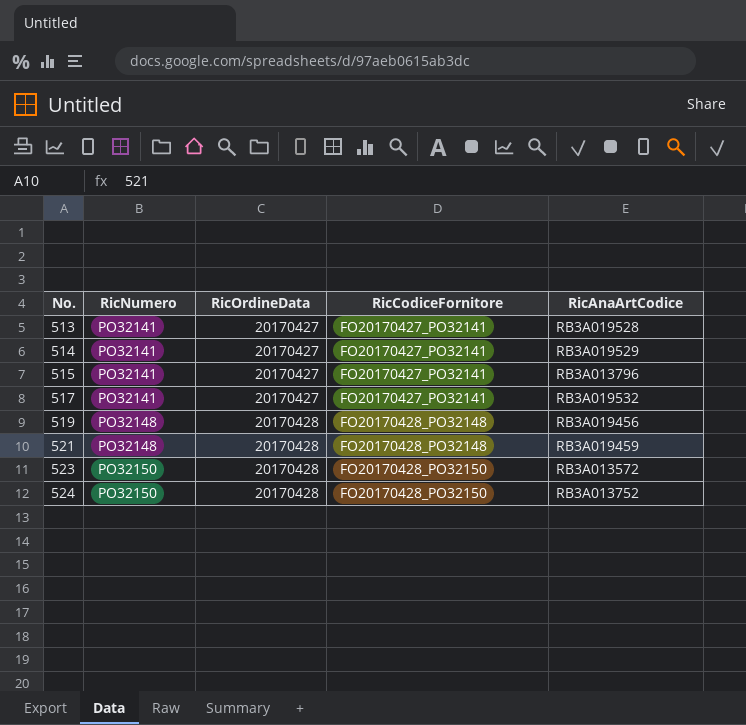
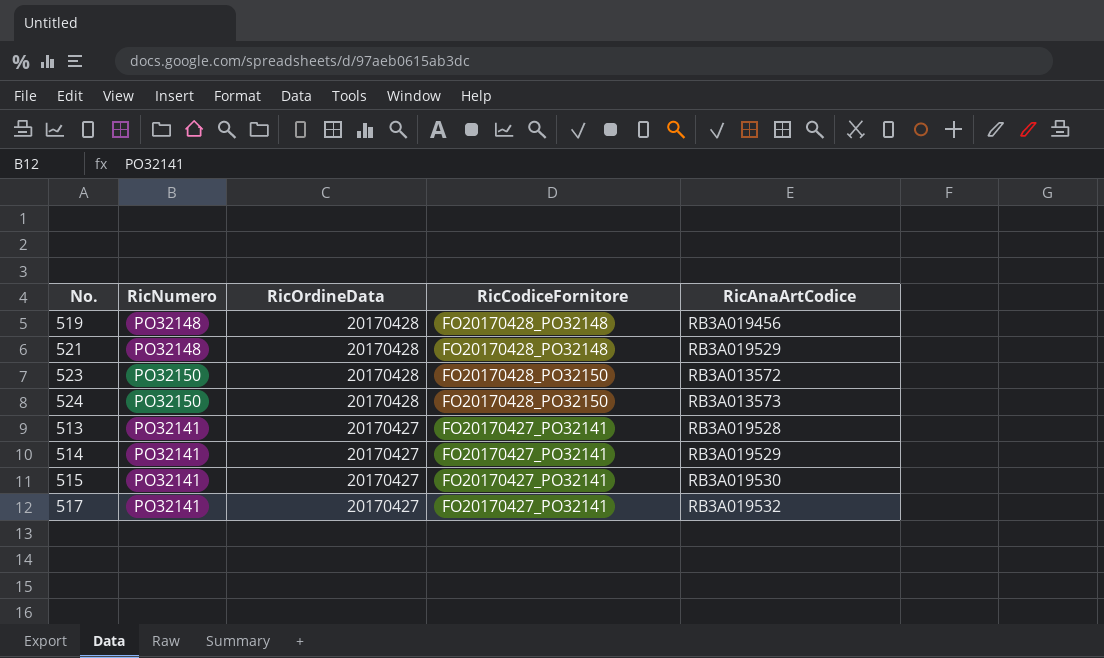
row order: No. ascending -> RicOrdineData descending
521 | RicAnaArtCodice: RB3A019459 -> RB3A019529
524 | RicAnaArtCodice: RB3A013752 -> RB3A013573
515 | RicAnaArtCodice: RB3A013796 -> RB3A019530

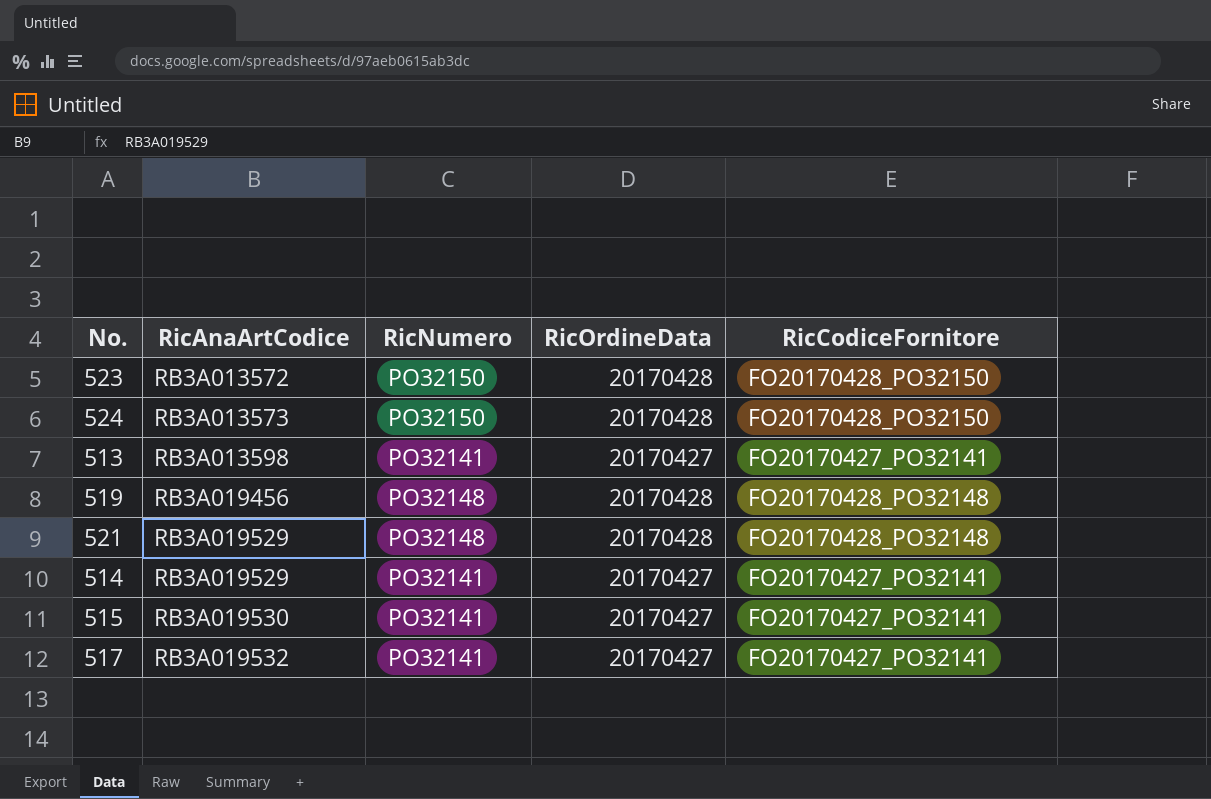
row order: RicOrdineData descending -> RicAnaArtCodice ascending
column RicAnaArtCodice | position: 5 -> 2
513 | RicAnaArtCodice: RB3A019528 -> RB3A013598

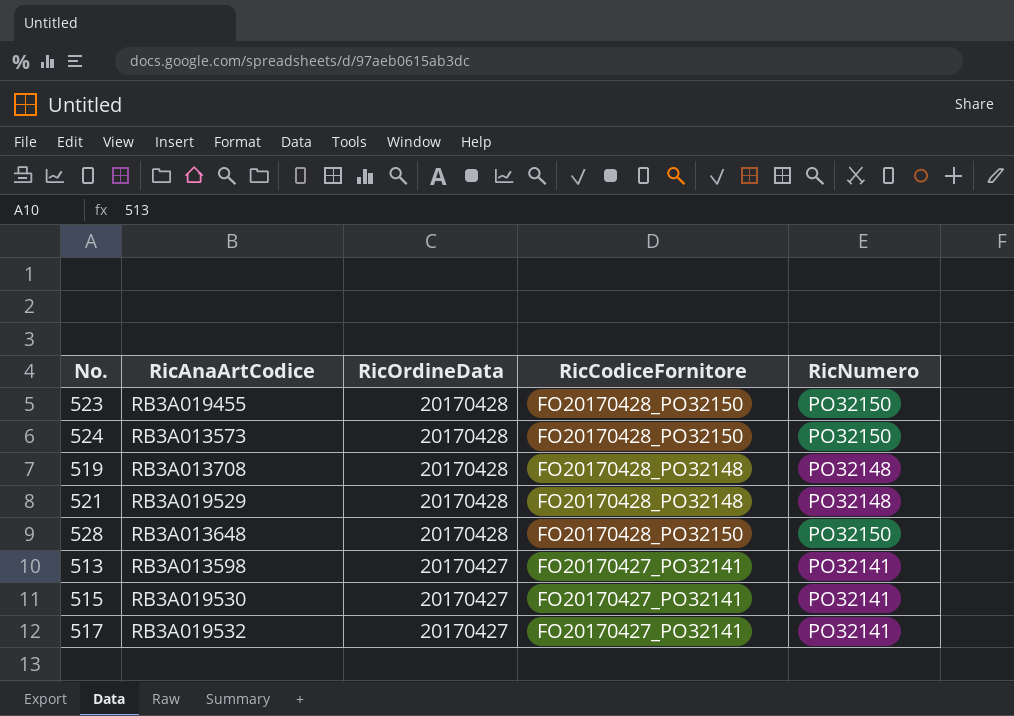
row order: RicAnaArtCodice ascending -> RicOrdineData descending
column RicNumero | position: 3 -> 5
row 514: RB3A019529 | PO32141 | 20170427 | FO20170427_PO32141 -> none
523 | RicAnaArtCodice: RB3A013572 -> RB3A019455
519 | RicAnaArtCodice: RB3A019456 -> RB3A013708
row 528: none -> RB3A013648 | 20170428 | FO20170428_PO32150 | PO32150

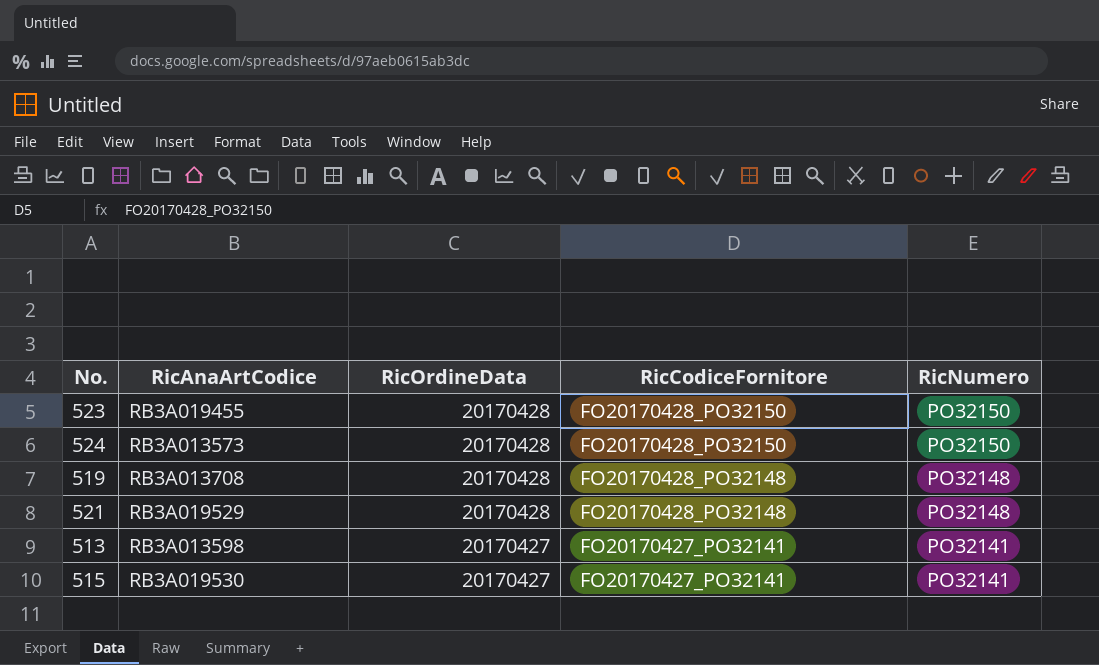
row 528: RB3A013648 | 20170428 | FO20170428_PO32150 | PO32150 -> none
row 517: RB3A019532 | 20170427 | FO20170427_PO32141 | PO32141 -> none

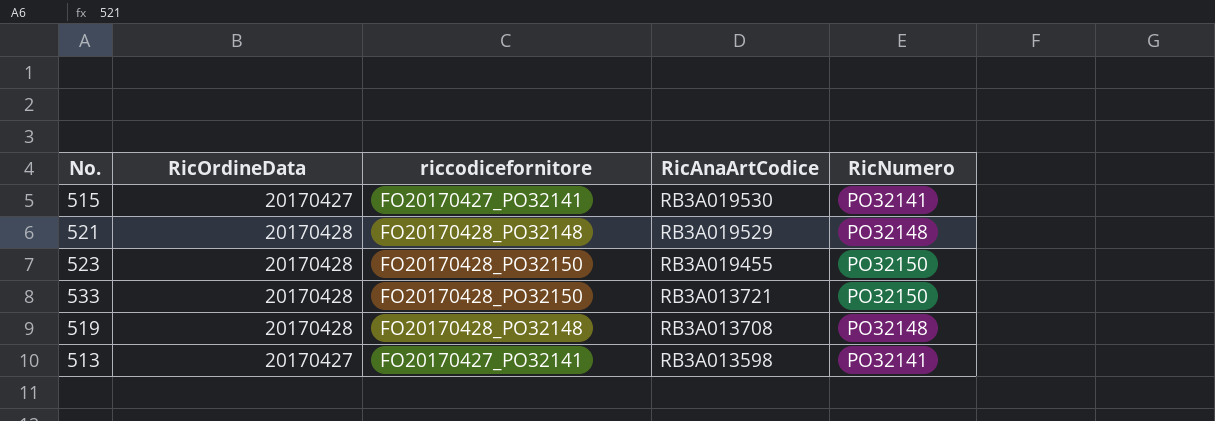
row order: RicOrdineData descending -> RicAnaArtCodice descending
column name: RicCodiceFornitore -> riccodicefornitore
column RicAnaArtCodice | position: 2 -> 4
row 524: RB3A013573 | 20170428 | FO20170428_PO32150 | PO32150 -> none
row 533: none -> 20170428 | FO20170428_PO32150 | RB3A013721 | PO32150

